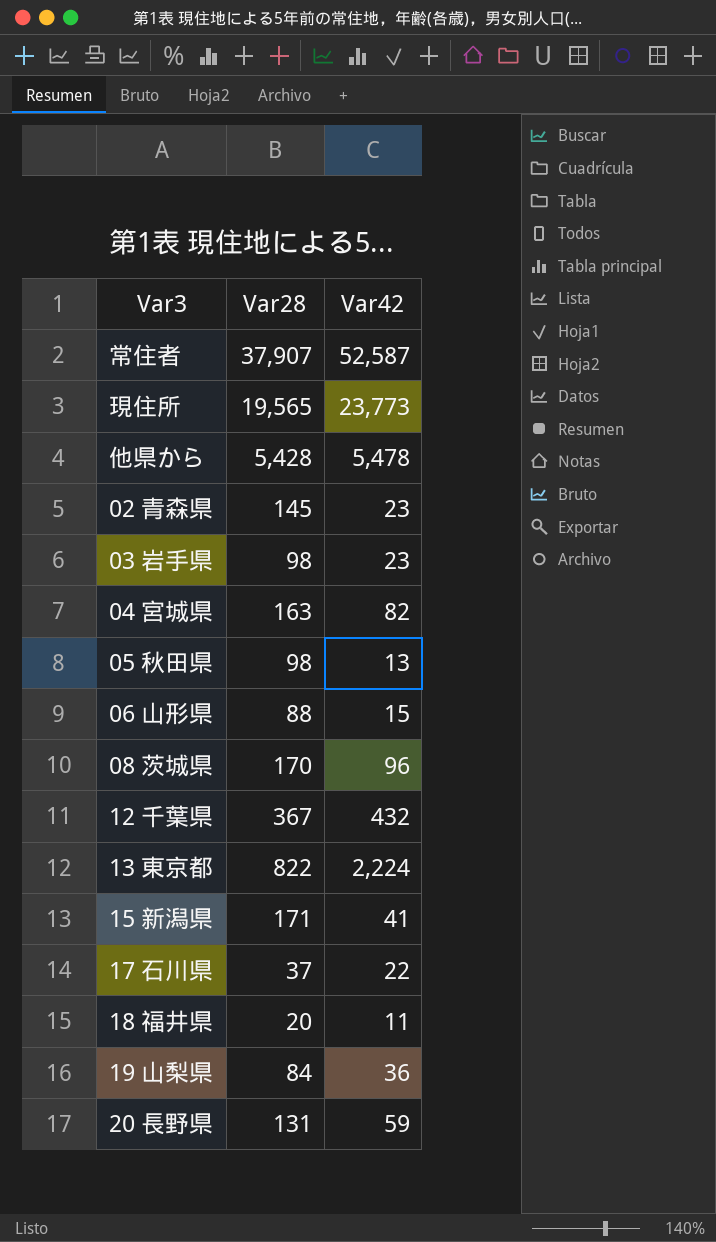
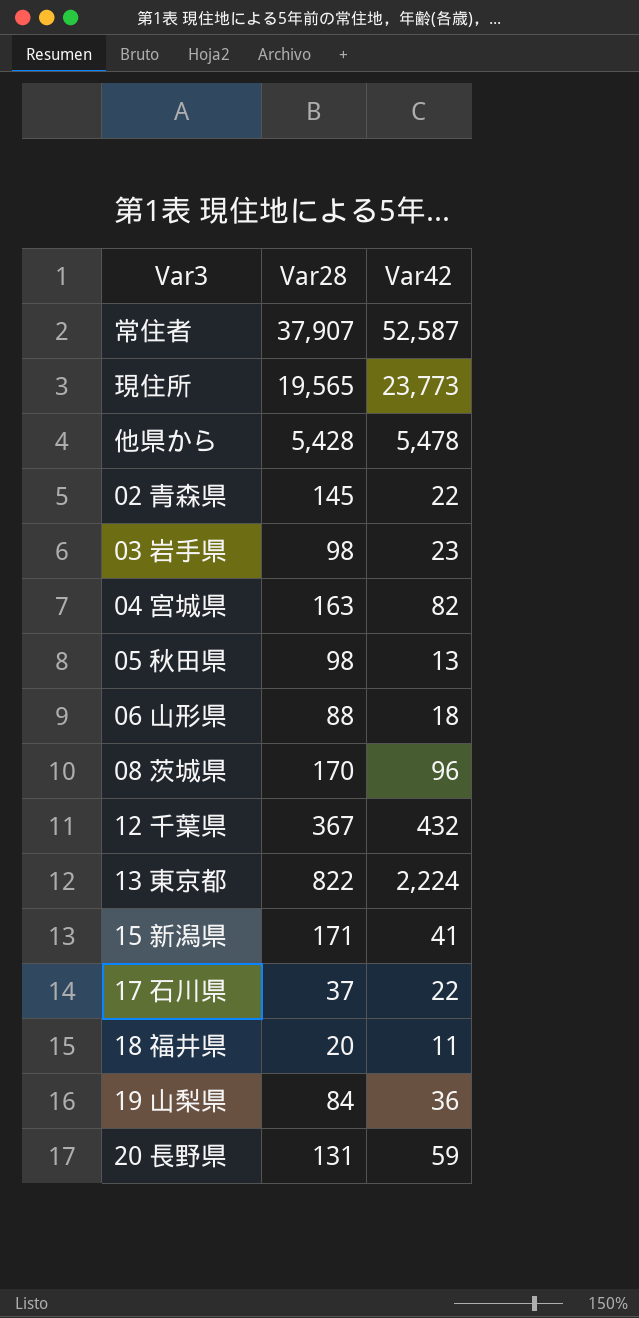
02 青森県 | Var42: 23 -> 22
06 山形県 | Var42: 15 -> 18

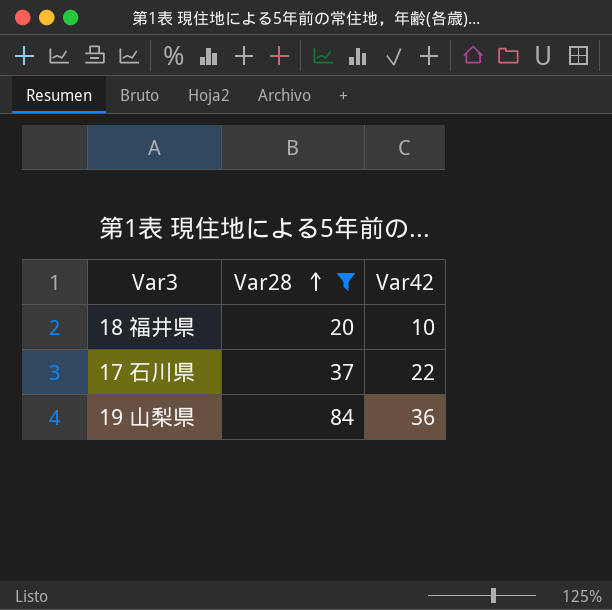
filter: none -> Var28 <= 84
row order: none -> Var28 ascending
18 福井県 | Var42: 11 -> 10

